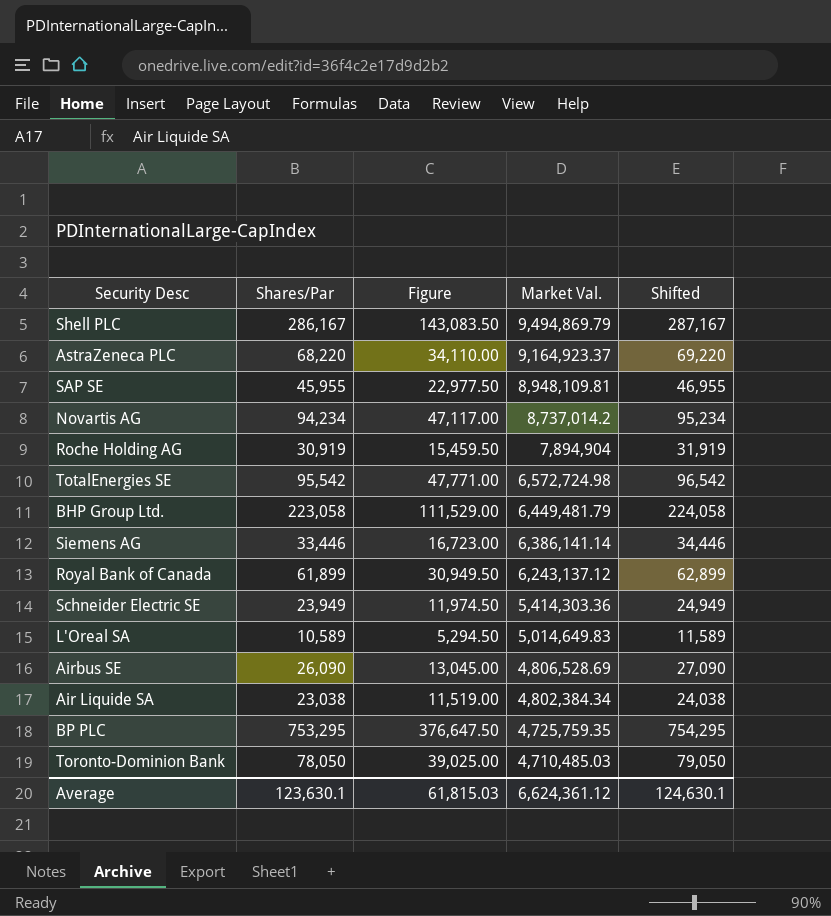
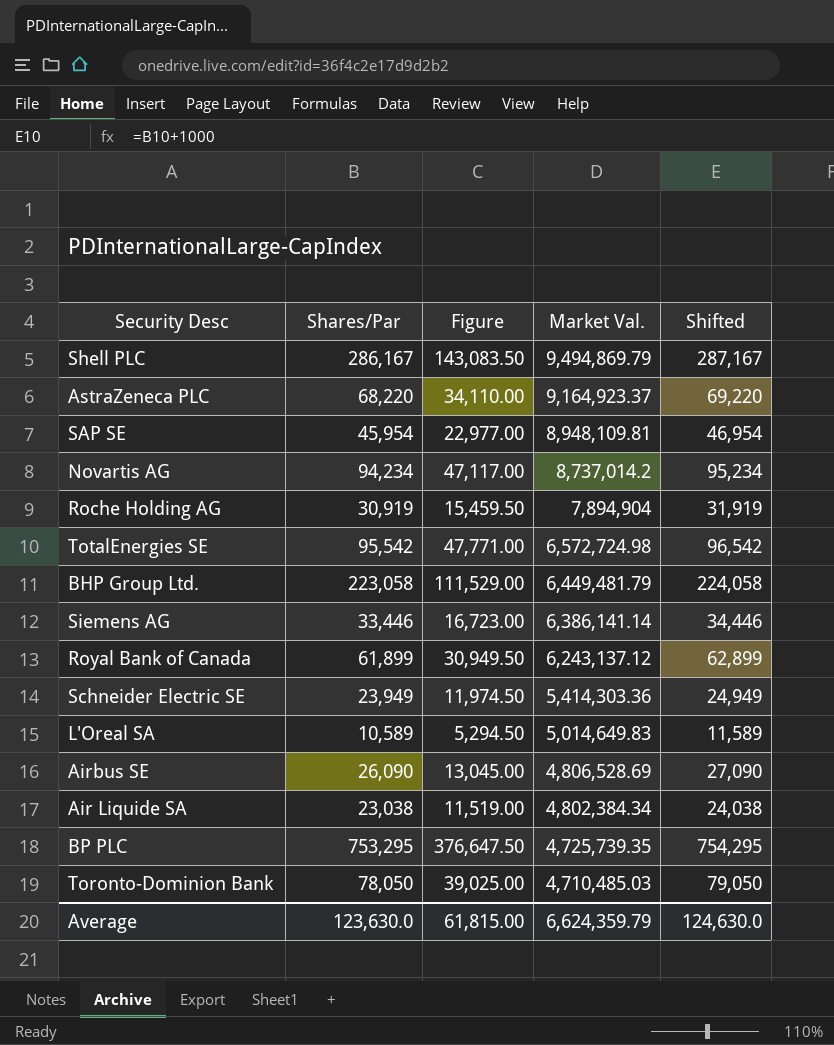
SAP SE | Shares/Par: 45,955 -> 45,954
SAP SE | Figure: 22,977.50 -> 22,977.00
SAP SE | Shifted: 46,955 -> 46,954
BP PLC | Market Val.: 4,725,759.35 -> 4,725,739.35
Average | Shares/Par: 123,630.1 -> 123,630.0
Average | Figure: 61,815.03 -> 61,815.00
Average | Market Val.: 6,624,361.12 -> 6,624,359.79
Average | Shifted: 124,630.1 -> 124,630.0

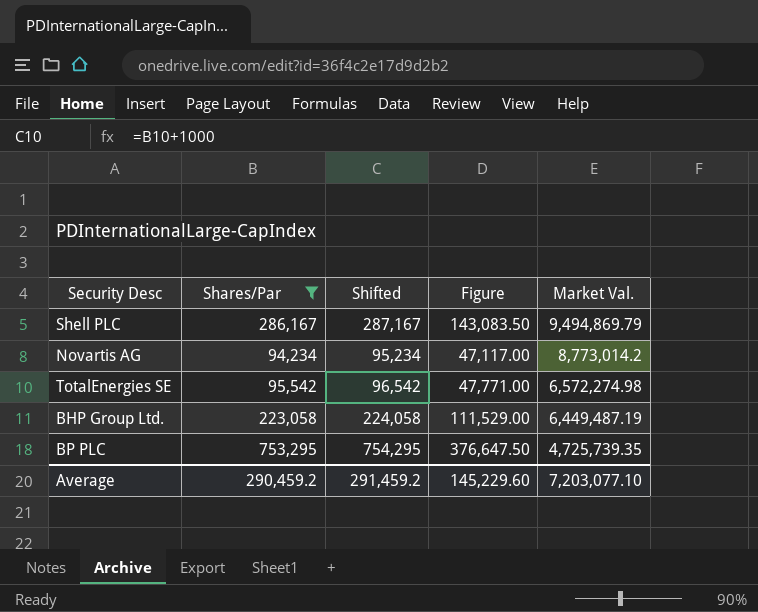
filter: none -> Shares/Par >= 94,234
column Shifted | position: 5 -> 3
Novartis AG | Market Val.: 8,737,014.2 -> 8,773,014.2
TotalEnergies SE | Market Val.: 6,572,724.98 -> 6,572,274.98
BHP Group Ltd. | Market Val.: 6,449,481.79 -> 6,449,487.19
Average | Shares/Par: 123,630.0 -> 290,459.2
Average | Shifted: 124,630.0 -> 291,459.2
Average | Figure: 61,815.00 -> 145,229.60
Average | Market Val.: 6,624,359.79 -> 7,203,077.10

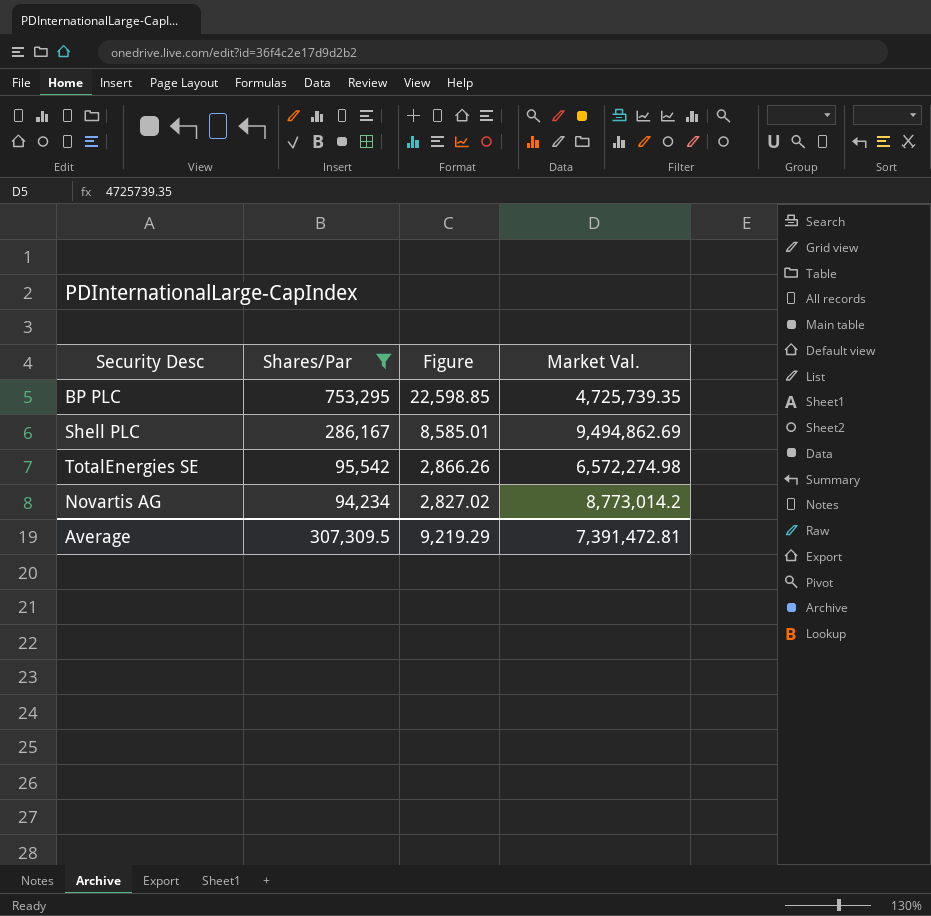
row order: Market Val. descending -> Shares/Par descending
column Shifted | formula: [Shares/Par] + 1000 -> none
column Figure | formula: [Shares/Par] * 0.5 -> [Shares/Par] * 0.03
row BHP Group Ltd.: 223,058 | 224,058 | 111,529.00 | 6,449,487.19 -> none
Shell PLC | Market Val.: 9,494,869.79 -> 9,494,862.69
Average | Shares/Par: 290,459.2 -> 307,309.5
Average | Figure: 145,229.60 -> 9,219.29
Average | Market Val.: 7,203,077.10 -> 7,391,472.81

